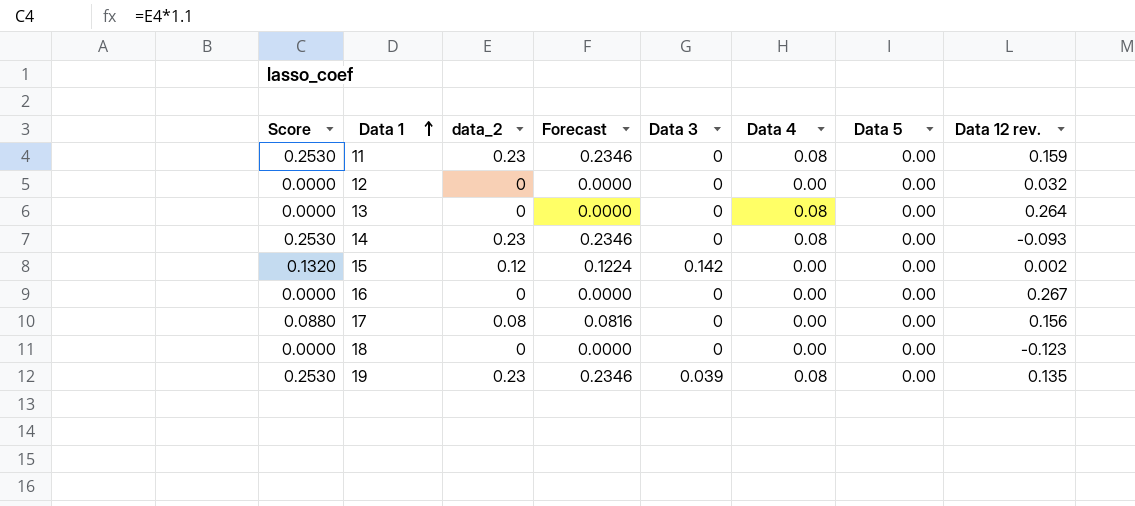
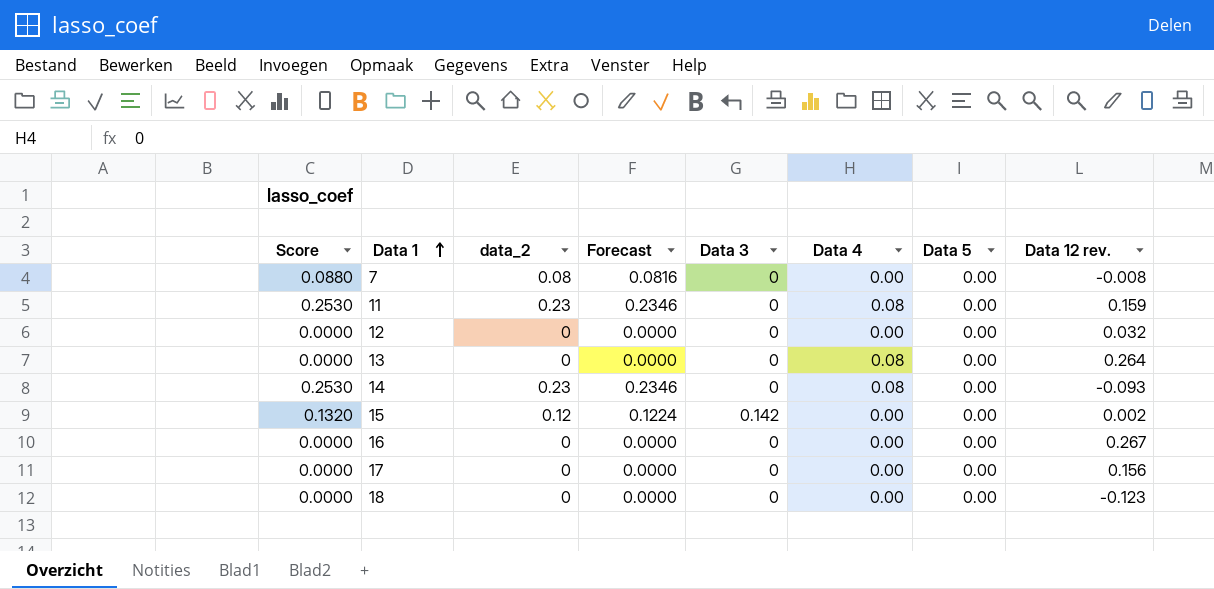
row 19: 0.2530 | 0.23 | 0.2346 | 0.039 | 0.08 | 0.00 | 0.135 -> none
row 7: none -> 0.0880 | 0.08 | 0.0816 | 0 | 0.00 | 0.00 | -0.008
17 | Score: 0.0880 -> 0.0000
17 | data_2: 0.08 -> 0
17 | Forecast: 0.0816 -> 0.0000

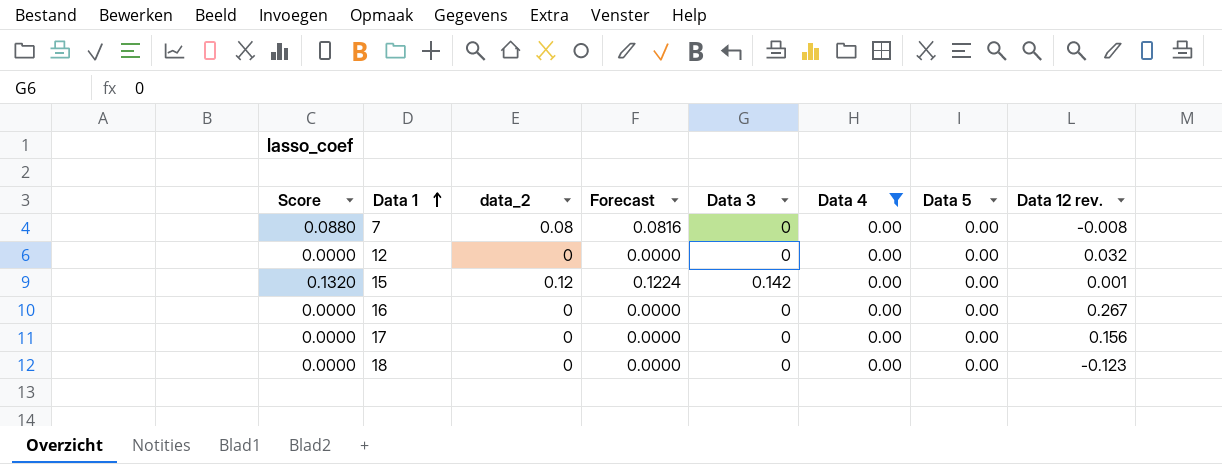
filter: none -> Data 4 = 0.00
15 | Data 12 rev.: 0.002 -> 0.001

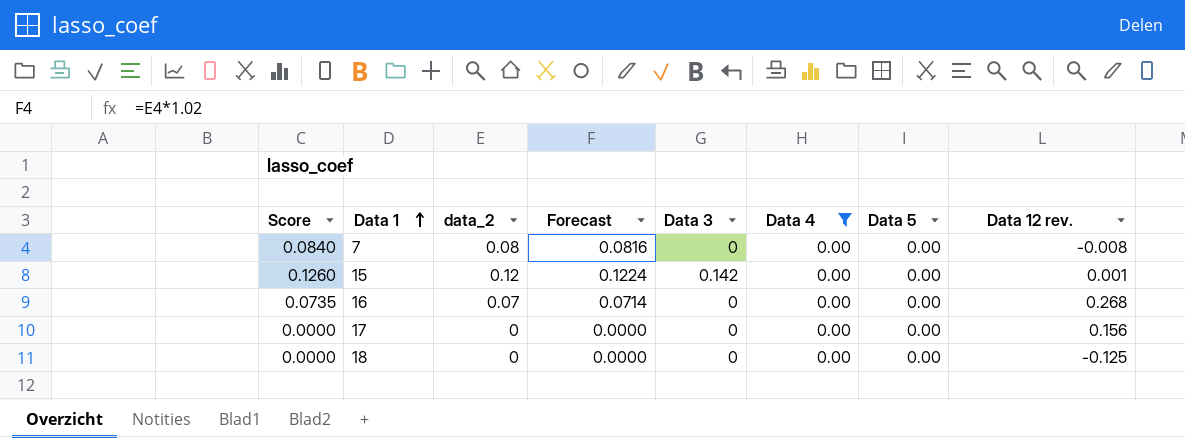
column Score | formula: [data_2] * 1.1 -> [data_2] * 1.05
row 12: 0.0000 | 0 | 0.0000 | 0 | 0.00 | 0.00 | 0.032 -> none
16 | data_2: 0 -> 0.07
16 | Forecast: 0.0000 -> 0.0714
16 | Data 12 rev.: 0.267 -> 0.268
18 | Data 12 rev.: -0.123 -> -0.125

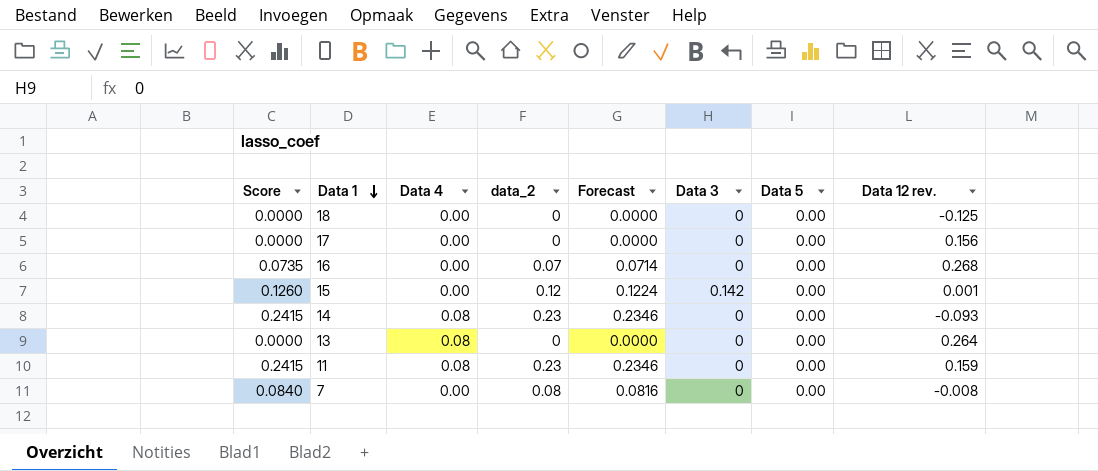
filter: Data 4 = 0.00 -> none
row order: Data 1 ascending -> Data 1 descending
column Data 4 | position: 6 -> 3

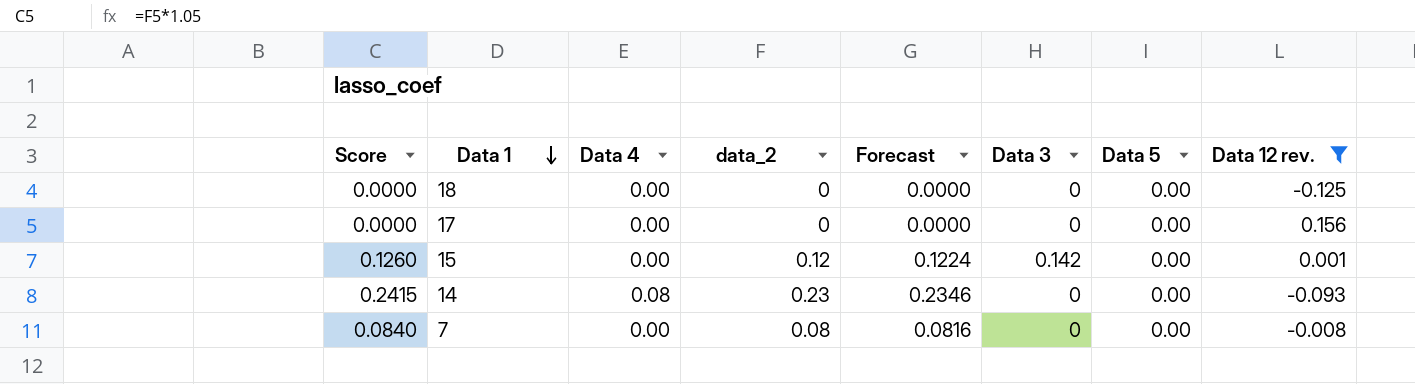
filter: none -> Data 12 rev. <= 0.156

